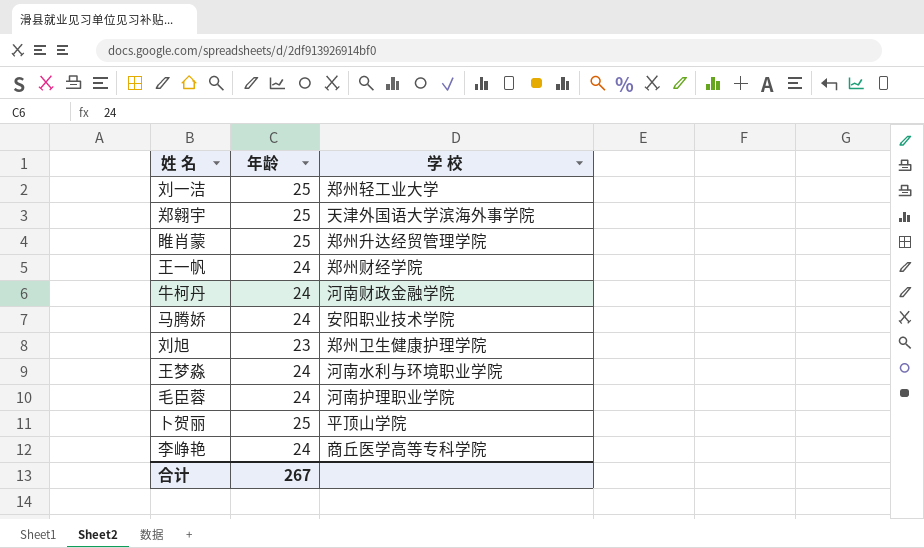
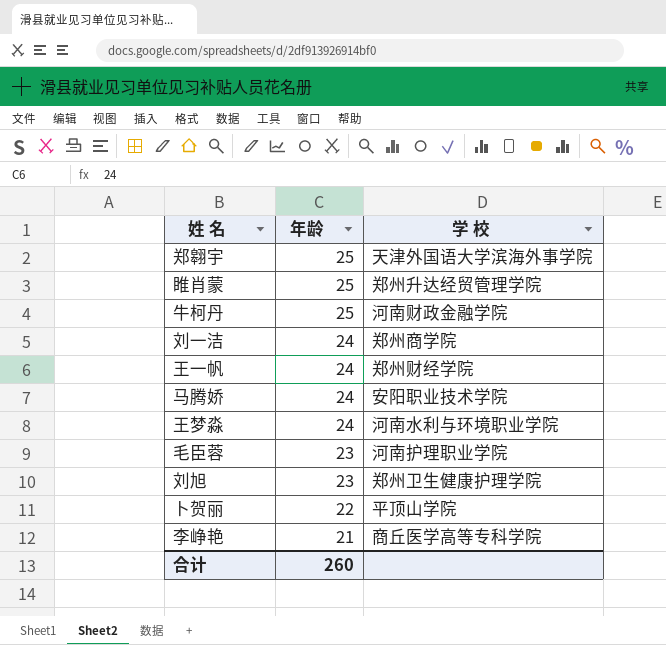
row order: none -> 年龄 descending
牛柯丹 | 年龄: 24 -> 25
刘一洁 | 年龄: 25 -> 24
刘一洁 | 学 校: 郑州轻工业大学 -> 郑州商学院
毛臣蓉 | 年龄: 24 -> 23
卜贺丽 | 年龄: 25 -> 22
李峥艳 | 年龄: 24 -> 21
合计 | 年龄: 267 -> 260

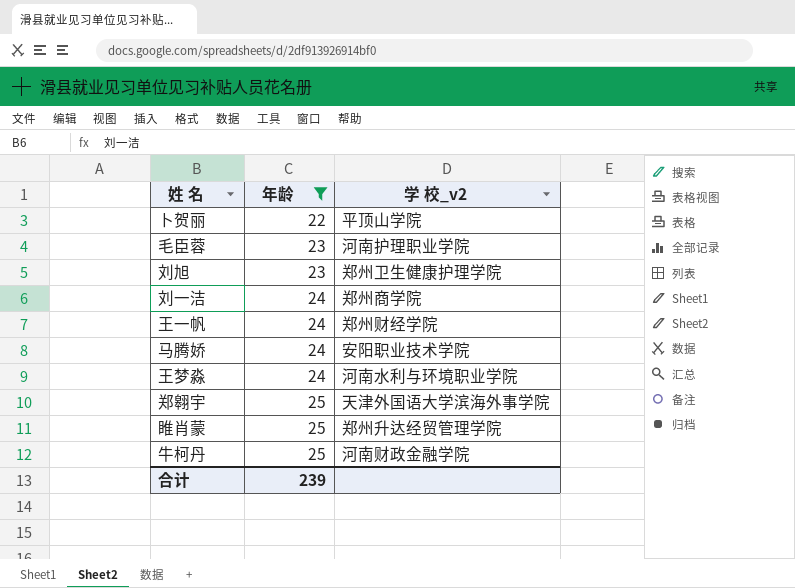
filter: none -> 年龄 != 21
row order: 年龄 descending -> 年龄 ascending
column name: 学 校 -> 学 校_v2
合计 | 年龄: 260 -> 239

